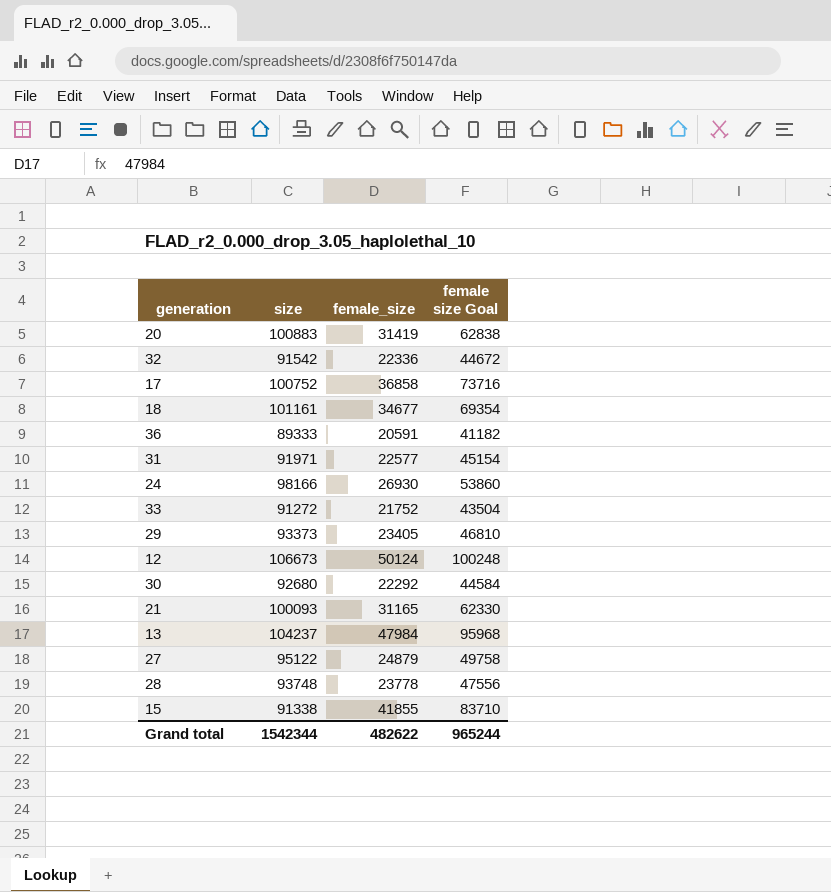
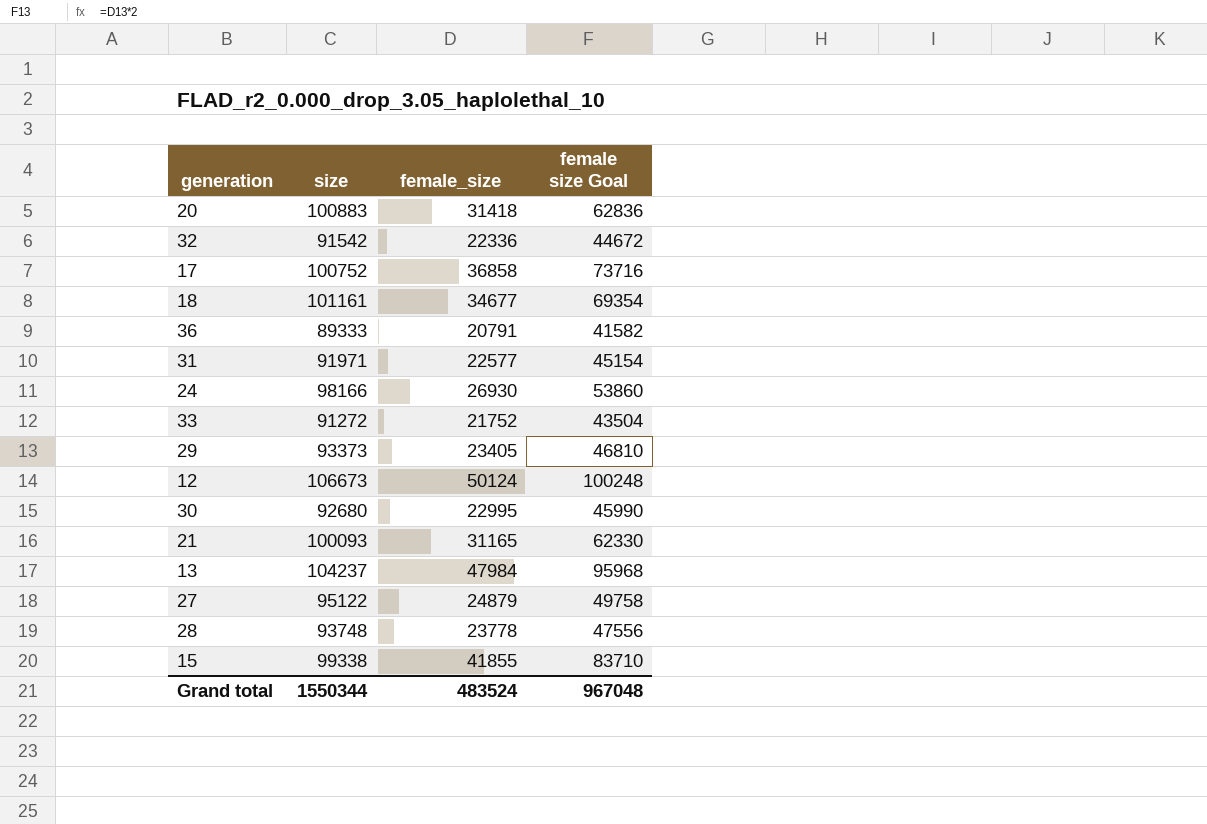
20 | female_size: 31419 -> 31418
20 | female size Goal: 62838 -> 62836
36 | female_size: 20591 -> 20791
36 | female size Goal: 41182 -> 41582
30 | female_size: 22292 -> 22995
30 | female size Goal: 44584 -> 45990
15 | size: 91338 -> 99338
Grand total | size: 1542344 -> 1550344
Grand total | female_size: 482622 -> 483524
Grand total | female size Goal: 965244 -> 967048

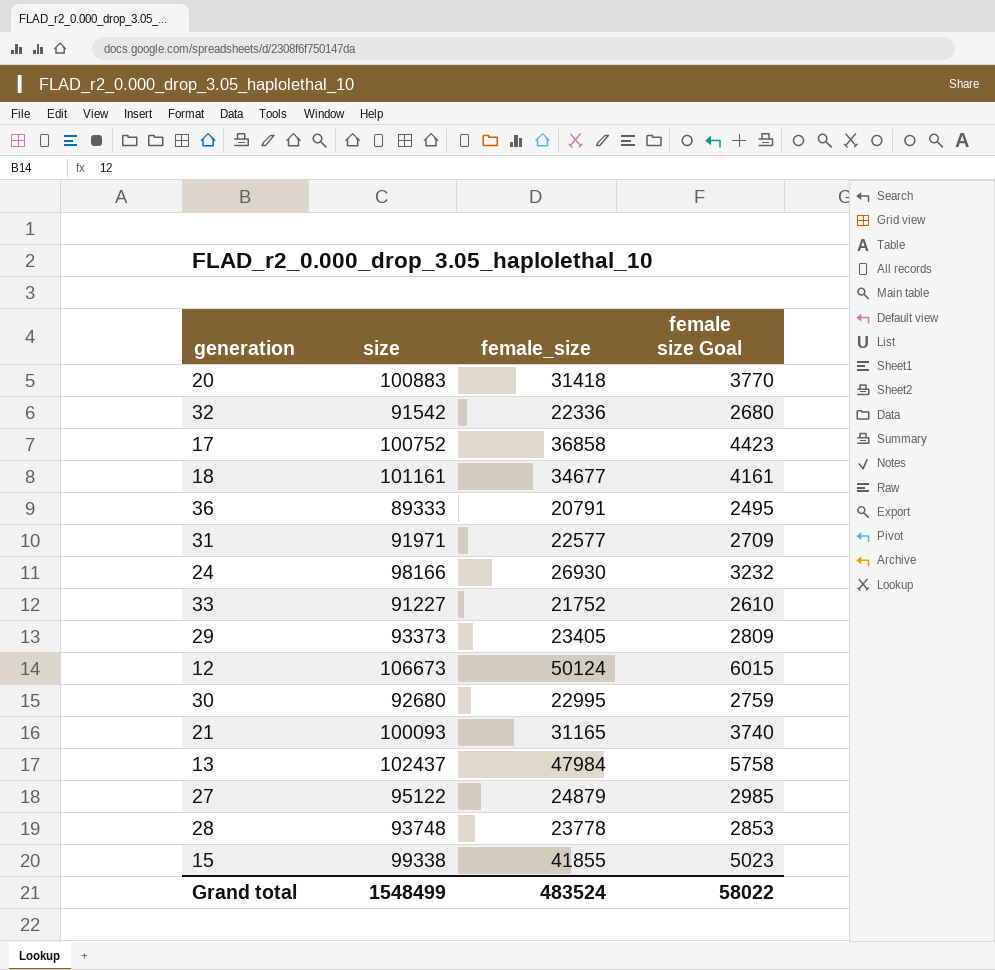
column female size Goal | formula: [female_size] * 2 -> [female_size] * 0.12
33 | size: 91272 -> 91227
13 | size: 104237 -> 102437
Grand total | size: 1550344 -> 1548499
Grand total | female size Goal: 967048 -> 58022

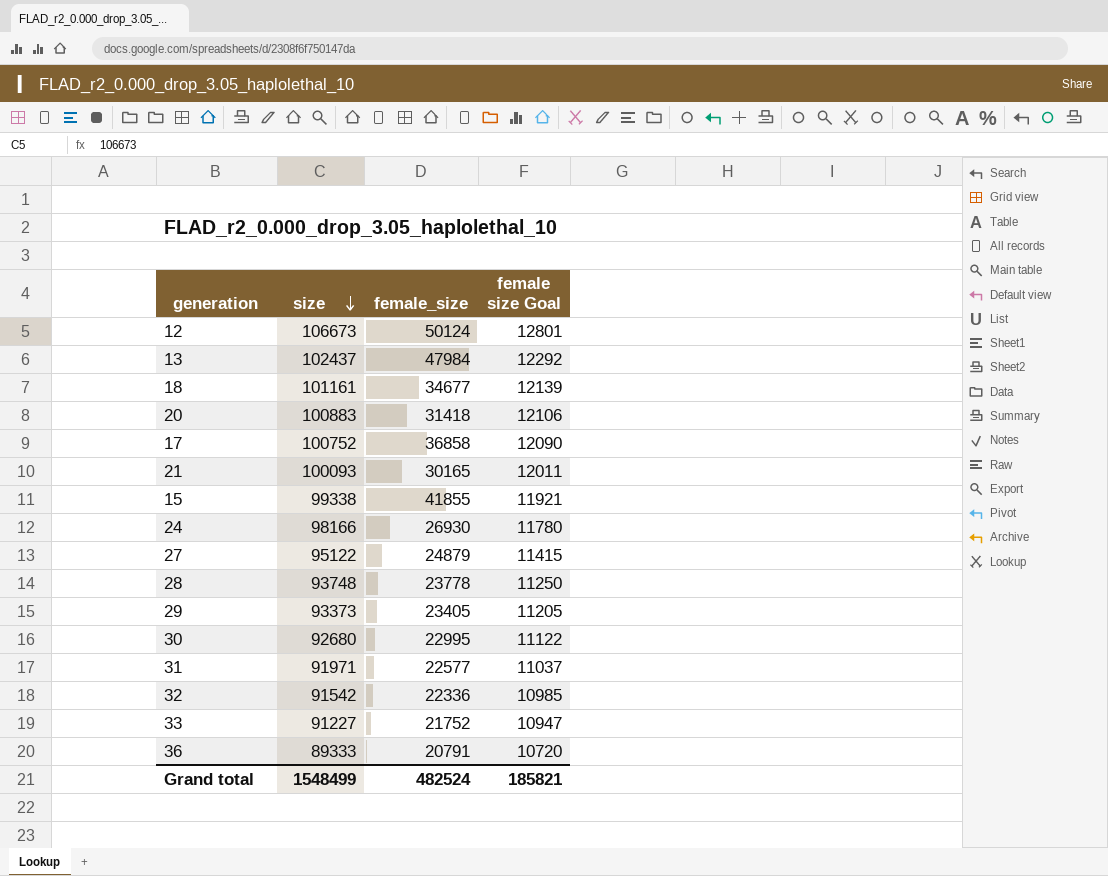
row order: none -> size descending
column female size Goal | formula: [female_size] * 0.12 -> [size] * 0.12
21 | female_size: 31165 -> 30165
Grand total | female_size: 483524 -> 482524
Grand total | female size Goal: 58022 -> 185821

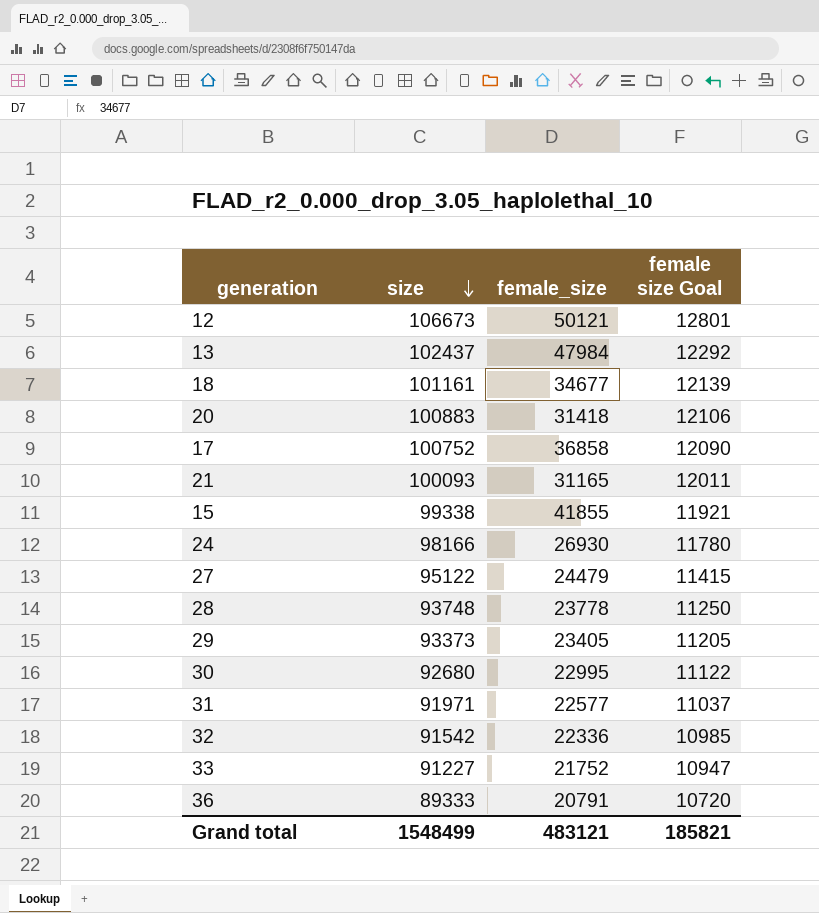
12 | female_size: 50124 -> 50121
21 | female_size: 30165 -> 31165
27 | female_size: 24879 -> 24479
Grand total | female_size: 482524 -> 483121

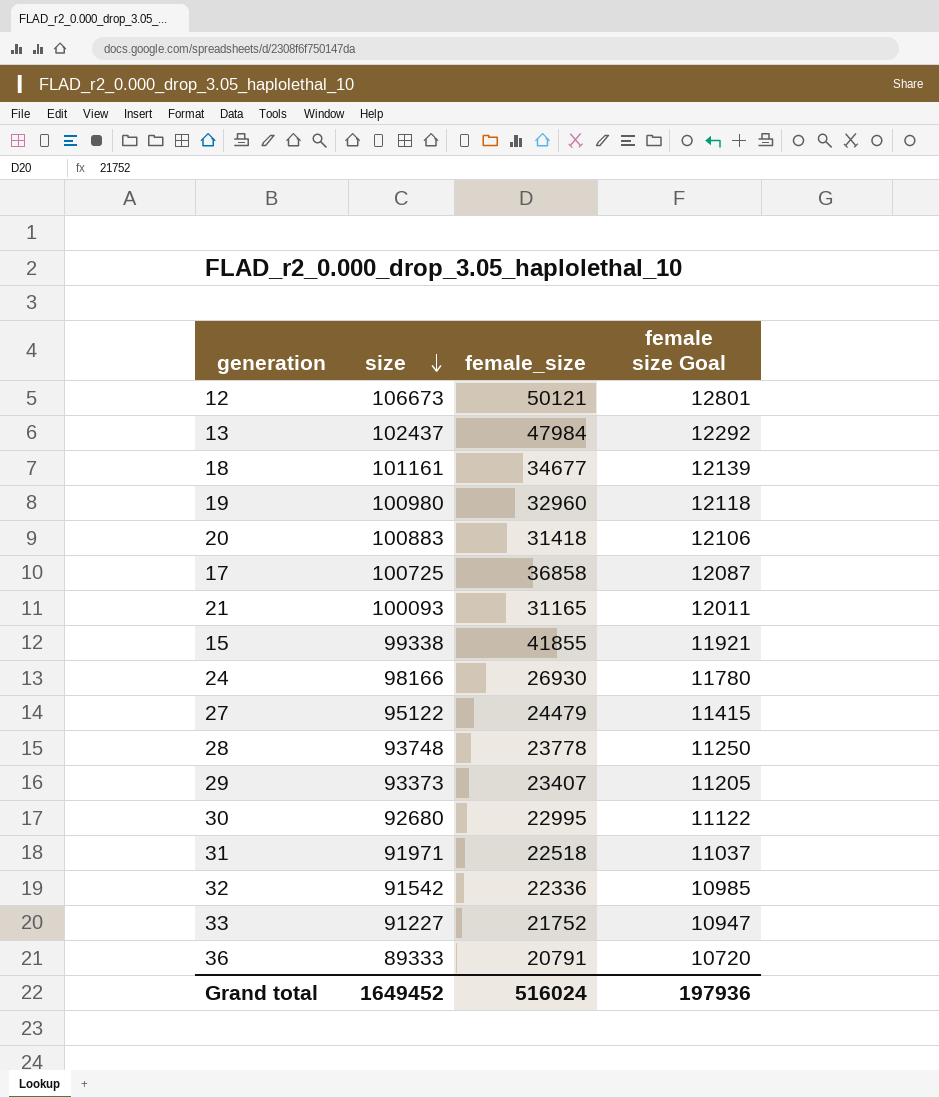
row 19: none -> 100980 | 32960 | 12118
17 | size: 100752 -> 100725
17 | female size Goal: 12090 -> 12087
29 | female_size: 23405 -> 23407
31 | female_size: 22577 -> 22518
Grand total | size: 1548499 -> 1649452
Grand total | female_size: 483121 -> 516024
Grand total | female size Goal: 185821 -> 197936

